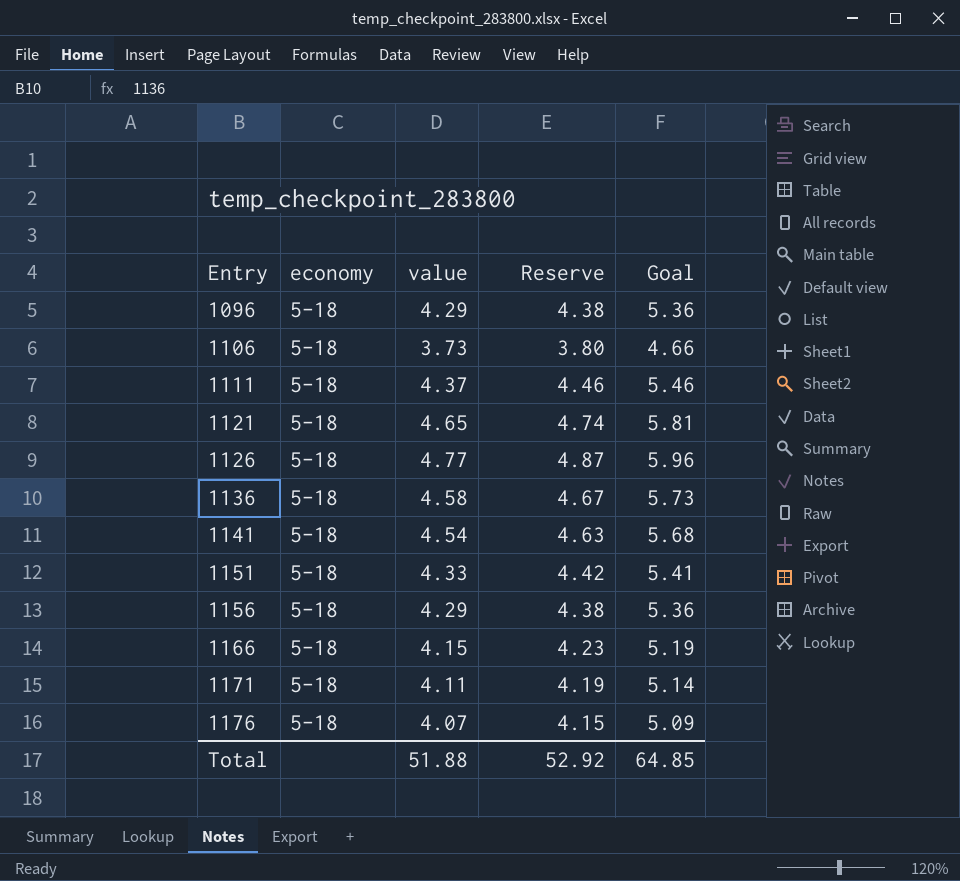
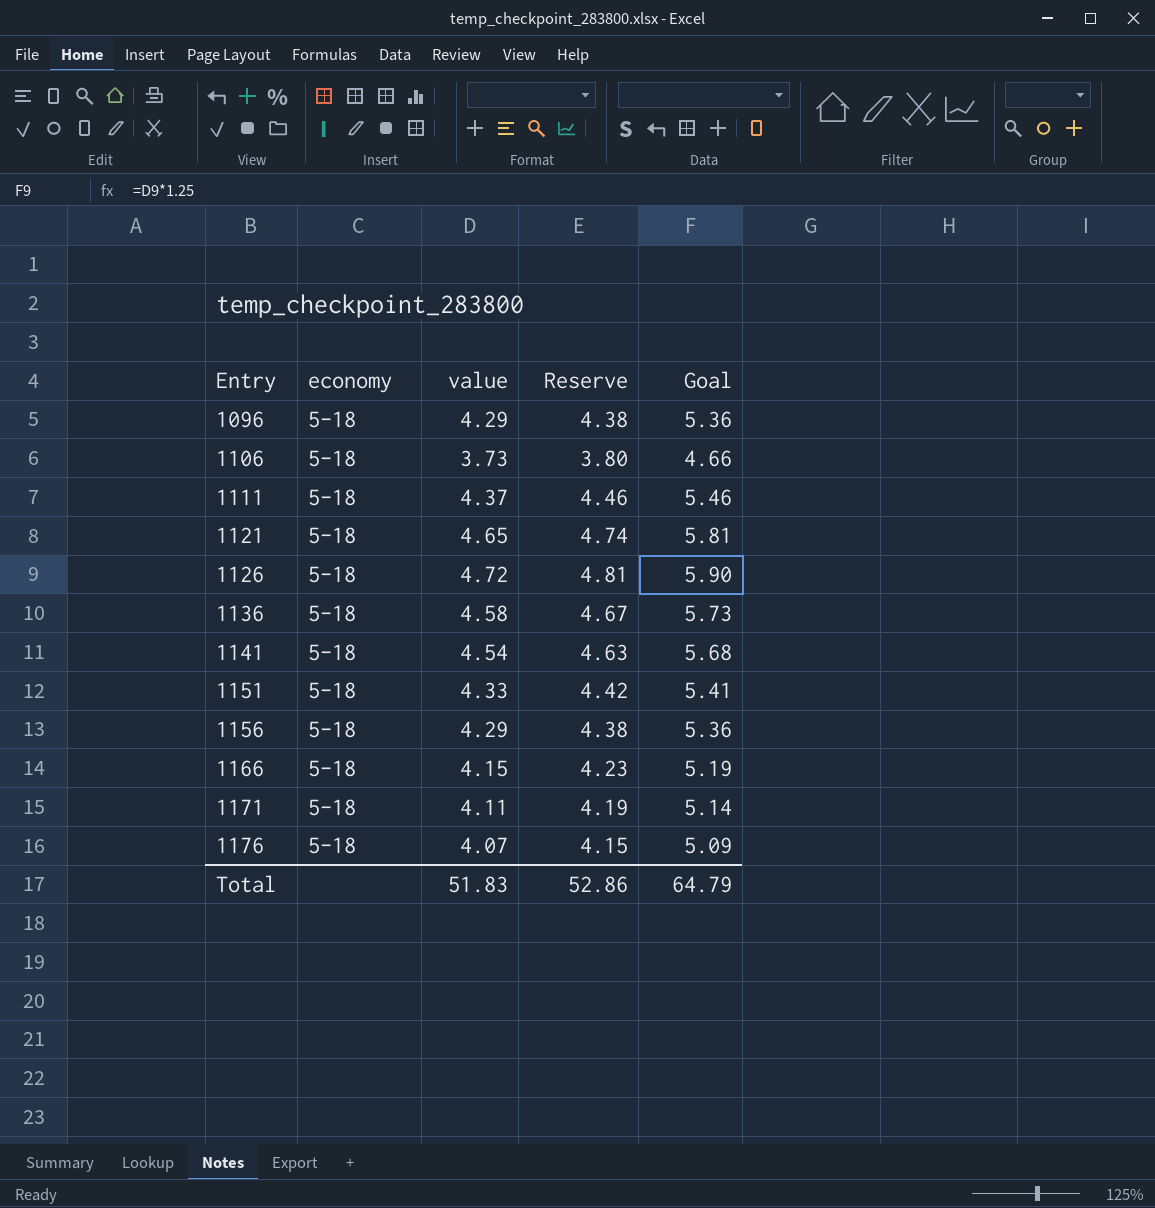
1126 | value: 4.77 -> 4.72
1126 | Reserve: 4.87 -> 4.81
1126 | Goal: 5.96 -> 5.90
Total | value: 51.88 -> 51.83
Total | Reserve: 52.92 -> 52.86
Total | Goal: 64.85 -> 64.79

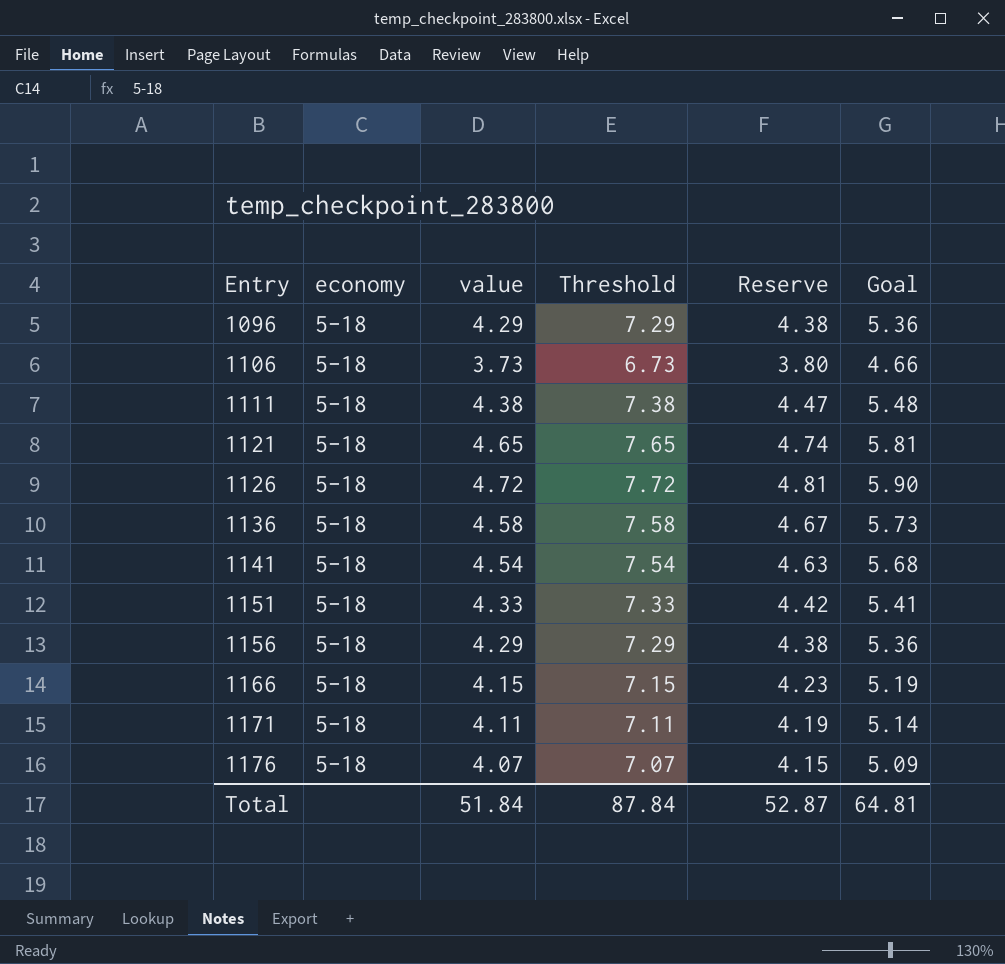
column Threshold | formula: none -> [value] + 3
1111 | value: 4.37 -> 4.38
1111 | Reserve: 4.46 -> 4.47
1111 | Goal: 5.46 -> 5.48
Total | value: 51.83 -> 51.84
Total | Reserve: 52.86 -> 52.87
Total | Goal: 64.79 -> 64.81

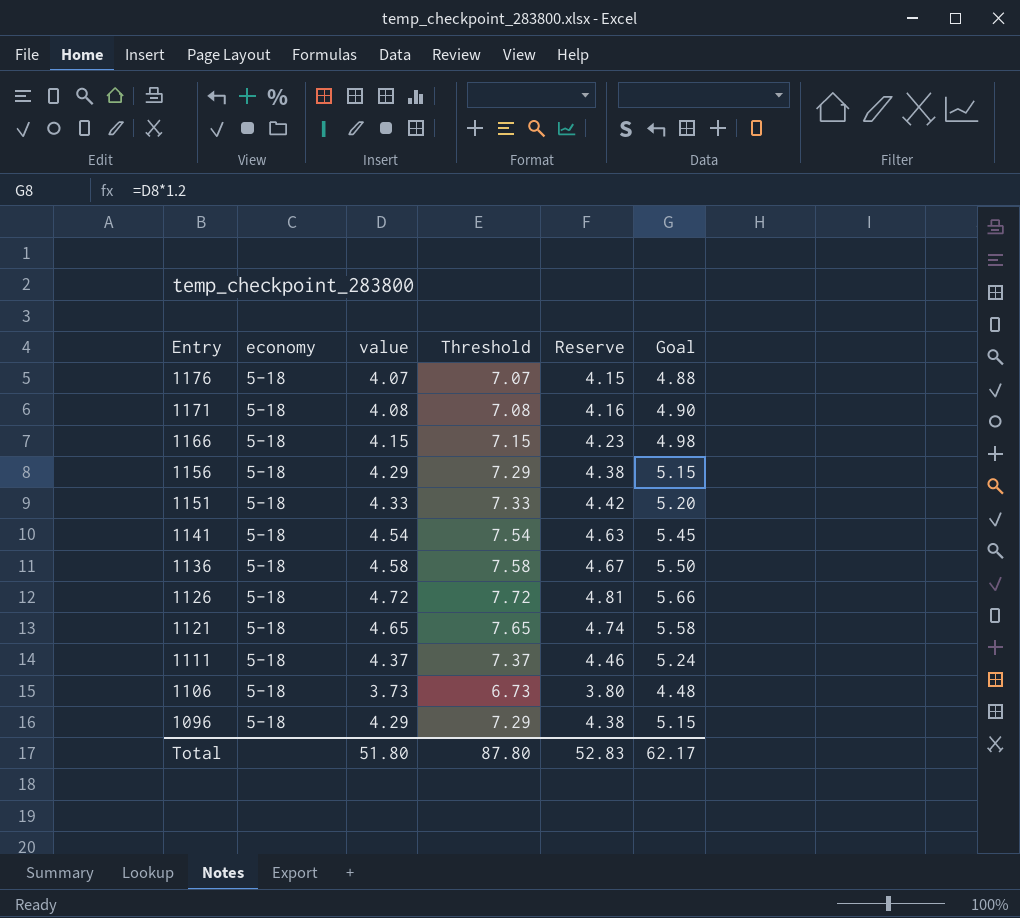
row order: Entry ascending -> Entry descending
column Goal | formula: [value] * 1.25 -> [value] * 1.2
1171 | value: 4.11 -> 4.08
1171 | Threshold: 7.11 -> 7.08
1171 | Reserve: 4.19 -> 4.16
1111 | value: 4.38 -> 4.37
1111 | Threshold: 7.38 -> 7.37
1111 | Reserve: 4.47 -> 4.46
Total | value: 51.84 -> 51.80
Total | Threshold: 87.84 -> 87.80
Total | Reserve: 52.87 -> 52.83
Total | Goal: 64.81 -> 62.17

